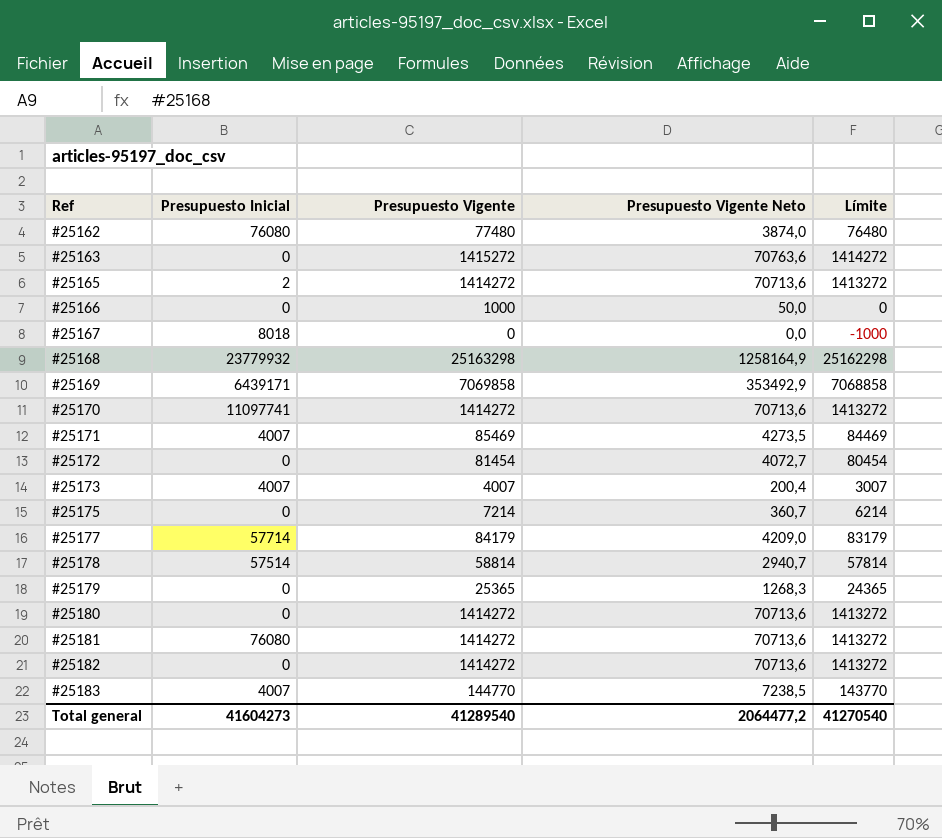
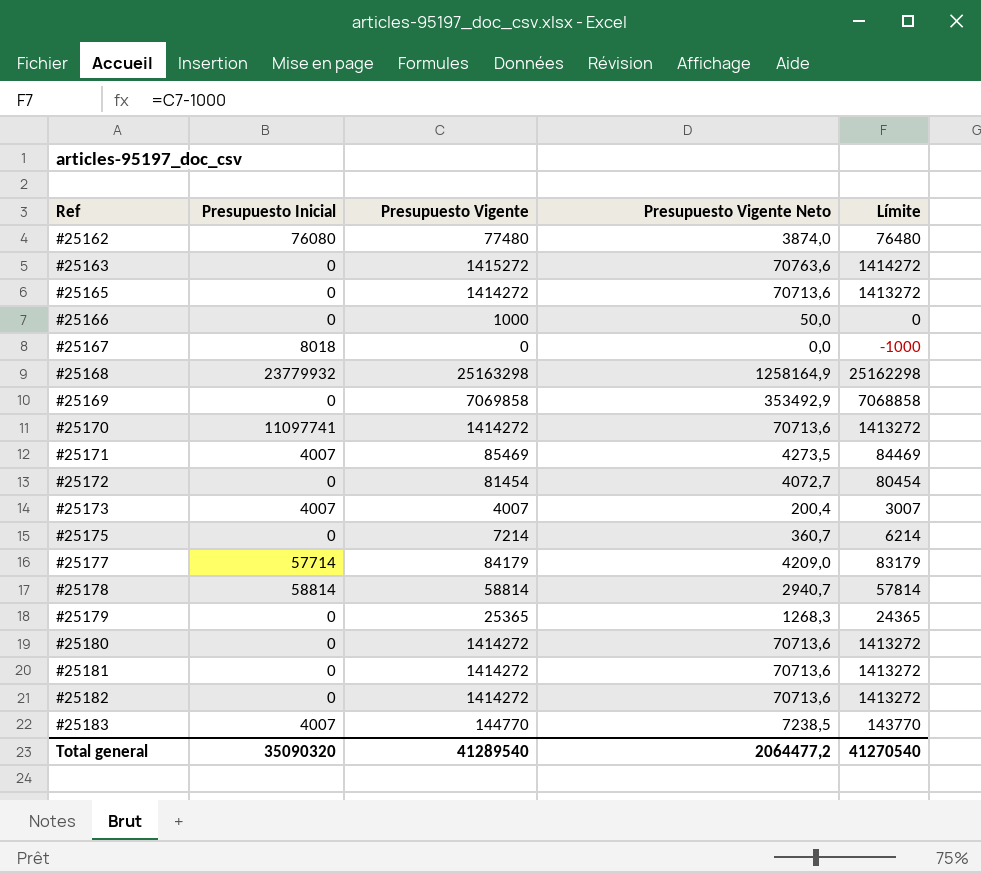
#25165 | Presupuesto Inicial: 2 -> 0
#25169 | Presupuesto Inicial: 6439171 -> 0
#25178 | Presupuesto Inicial: 57514 -> 58814
#25181 | Presupuesto Inicial: 76080 -> 0
Total general | Presupuesto Inicial: 41604273 -> 35090320

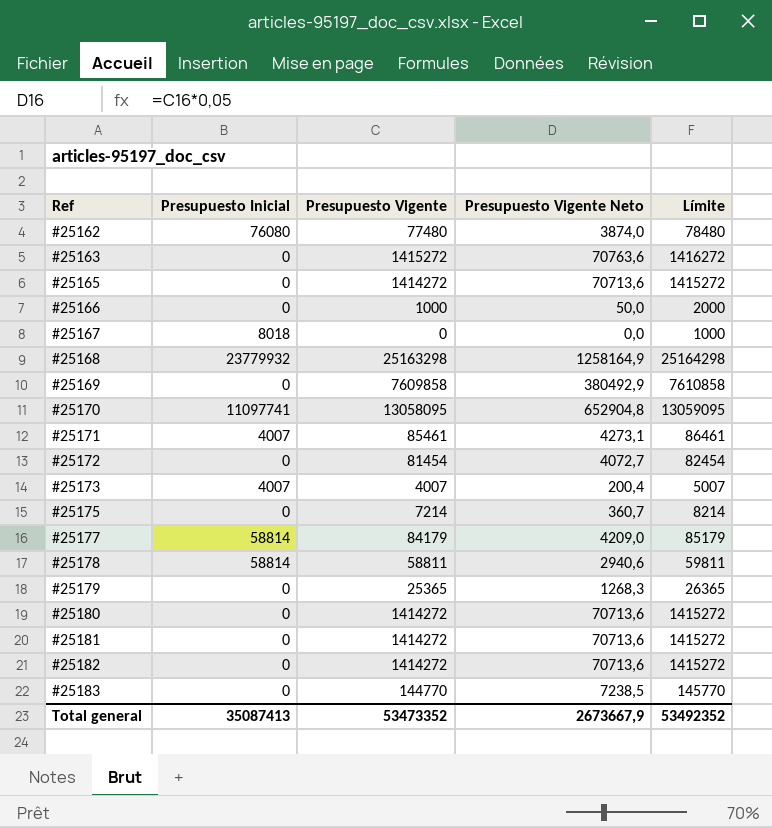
column Límite | formula: [Presupuesto Vigente] - 1000 -> [Presupuesto Vigente] + 1000
#25169 | Presupuesto Vigente: 7069858 -> 7609858
#25169 | Presupuesto Vigente Neto: 353492,9 -> 380492,9
#25170 | Presupuesto Vigente: 1414272 -> 13058095
#25170 | Presupuesto Vigente Neto: 70713,6 -> 652904,8
#25171 | Presupuesto Vigente: 85469 -> 85461
#25171 | Presupuesto Vigente Neto: 4273,5 -> 4273,1
#25177 | Presupuesto Inicial: 57714 -> 58814
#25178 | Presupuesto Vigente: 58814 -> 58811
#25178 | Presupuesto Vigente Neto: 2940,7 -> 2940,6
#25183 | Presupuesto Inicial: 4007 -> 0
Total general | Presupuesto Inicial: 35090320 -> 35087413
Total general | Presupuesto Vigente: 41289540 -> 53473352
Total general | Presupuesto Vigente Neto: 2064477,2 -> 2673667,9
Total general | Límite: 41270540 -> 53492352

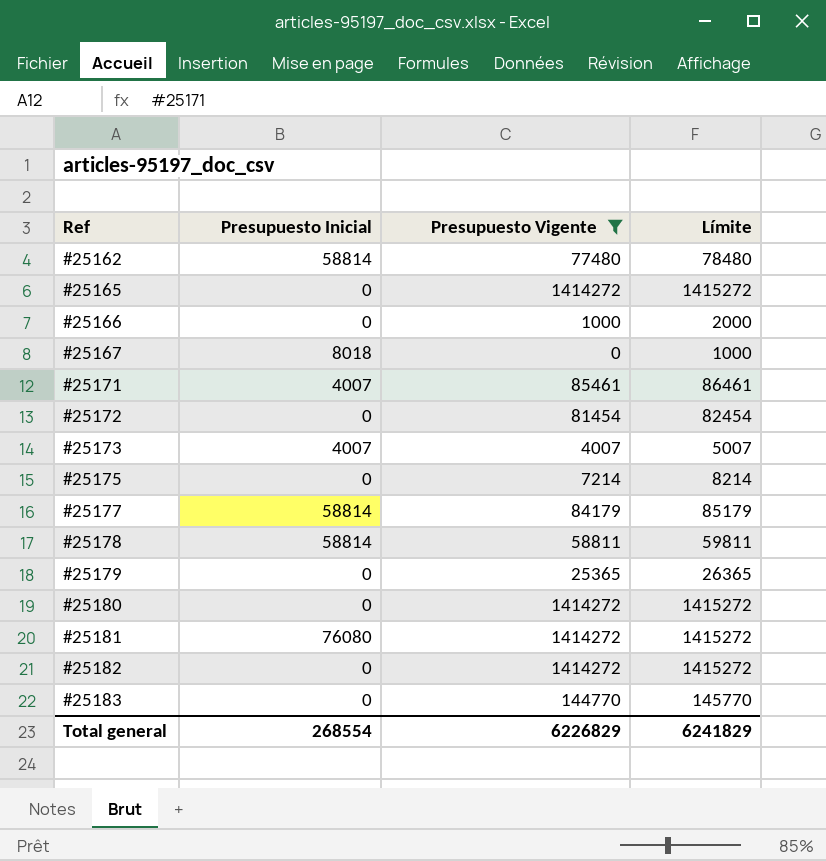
filter: none -> Presupuesto Vigente <= 1414272
column Presupuesto Vigente Neto | formula: [Presupuesto Vigente] * 0,05 -> none
#25162 | Presupuesto Inicial: 76080 -> 58814
#25181 | Presupuesto Inicial: 0 -> 76080
Total general | Presupuesto Inicial: 35087413 -> 268554
Total general | Presupuesto Vigente: 53473352 -> 6226829
Total general | Límite: 53492352 -> 6241829

